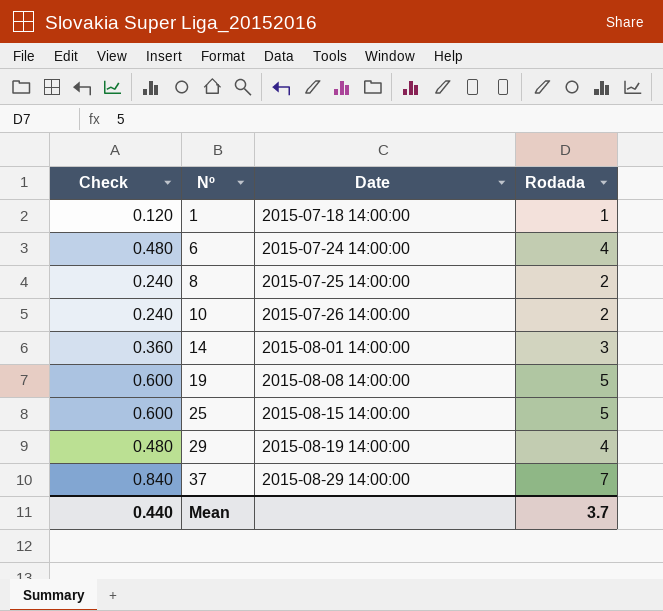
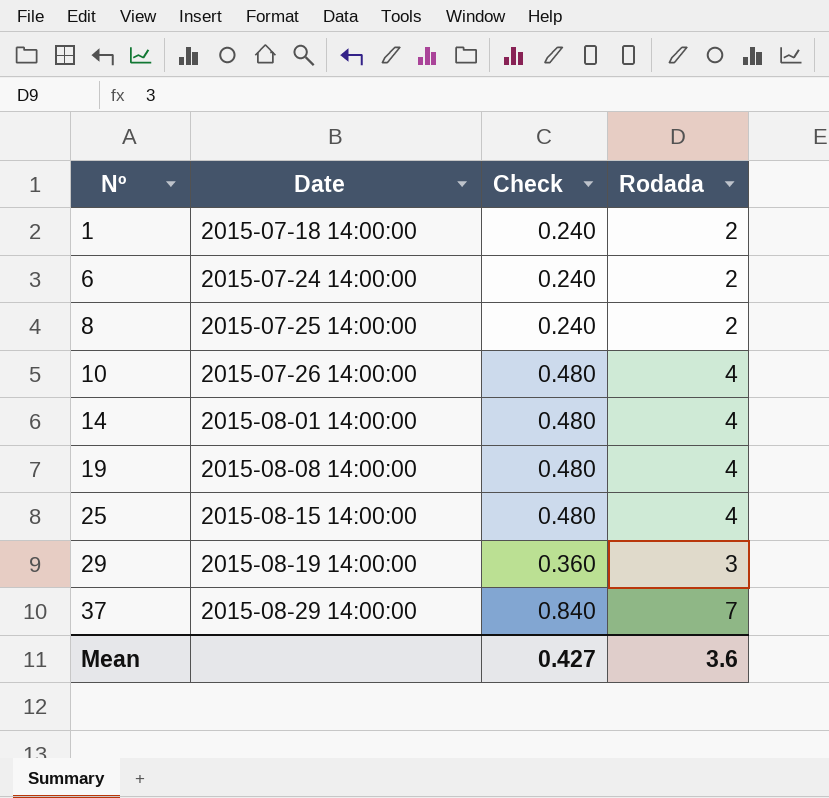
column Check | position: 1 -> 3
1 | Check: 0.120 -> 0.240
1 | Rodada: 1 -> 2
6 | Check: 0.480 -> 0.240
6 | Rodada: 4 -> 2
10 | Check: 0.240 -> 0.480
10 | Rodada: 2 -> 4
14 | Check: 0.360 -> 0.480
14 | Rodada: 3 -> 4
19 | Check: 0.600 -> 0.480
19 | Rodada: 5 -> 4
25 | Check: 0.600 -> 0.480
25 | Rodada: 5 -> 4
29 | Check: 0.480 -> 0.360
29 | Rodada: 4 -> 3
Mean | Check: 0.440 -> 0.427
Mean | Rodada: 3.7 -> 3.6

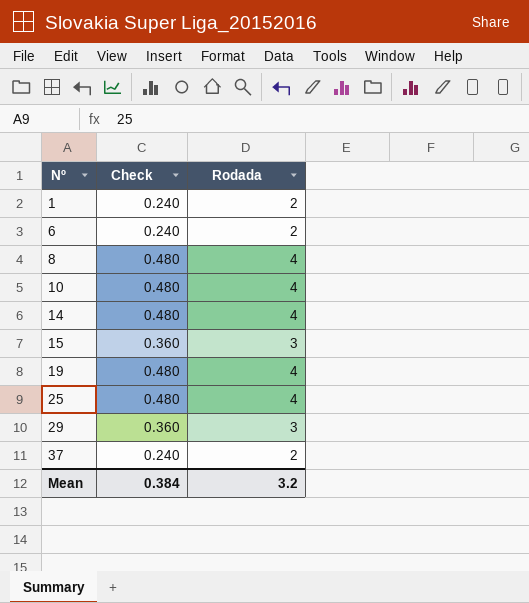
column Date | position: 2 -> none
8 | Check: 0.240 -> 0.480
8 | Rodada: 2 -> 4
row 15: none -> 0.360 | 3
37 | Check: 0.840 -> 0.240
37 | Rodada: 7 -> 2
Mean | Check: 0.427 -> 0.384
Mean | Rodada: 3.6 -> 3.2

